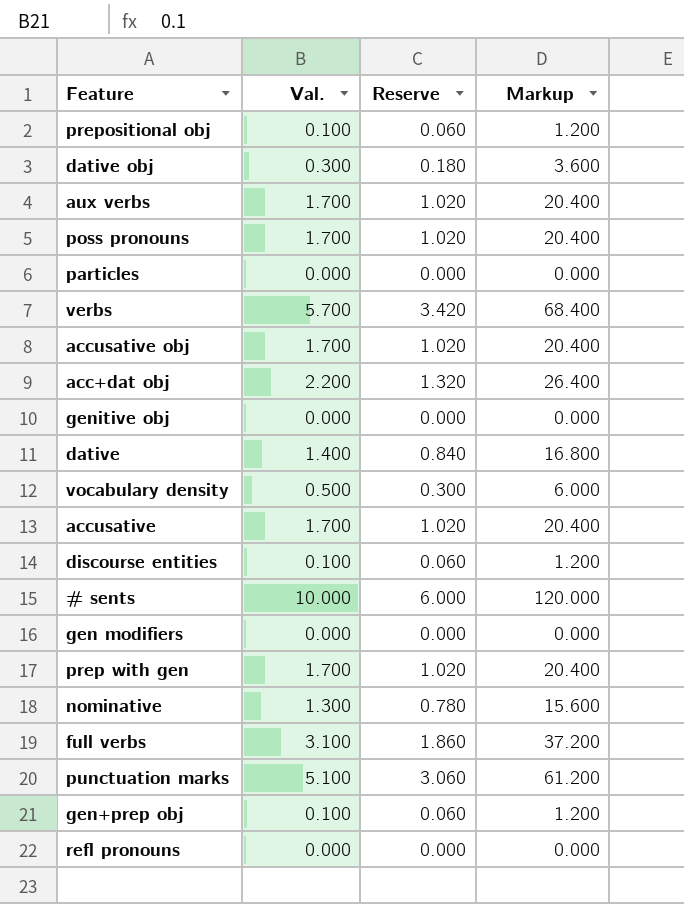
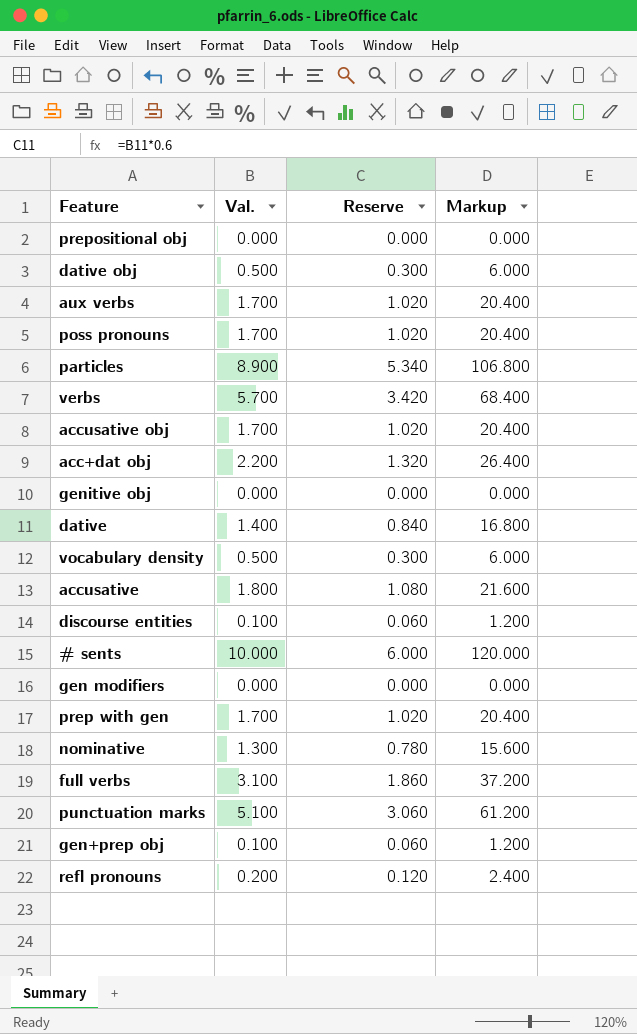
prepositional obj | Val.: 0.100 -> 0.000
prepositional obj | Reserve: 0.060 -> 0.000
prepositional obj | Markup: 1.200 -> 0.000
dative obj | Val.: 0.300 -> 0.500
dative obj | Reserve: 0.180 -> 0.300
dative obj | Markup: 3.600 -> 6.000
particles | Val.: 0.000 -> 8.900
particles | Reserve: 0.000 -> 5.340
particles | Markup: 0.000 -> 106.800
accusative | Val.: 1.700 -> 1.800
accusative | Reserve: 1.020 -> 1.080
accusative | Markup: 20.400 -> 21.600
refl pronouns | Val.: 0.000 -> 0.200
refl pronouns | Reserve: 0.000 -> 0.120
refl pronouns | Markup: 0.000 -> 2.400

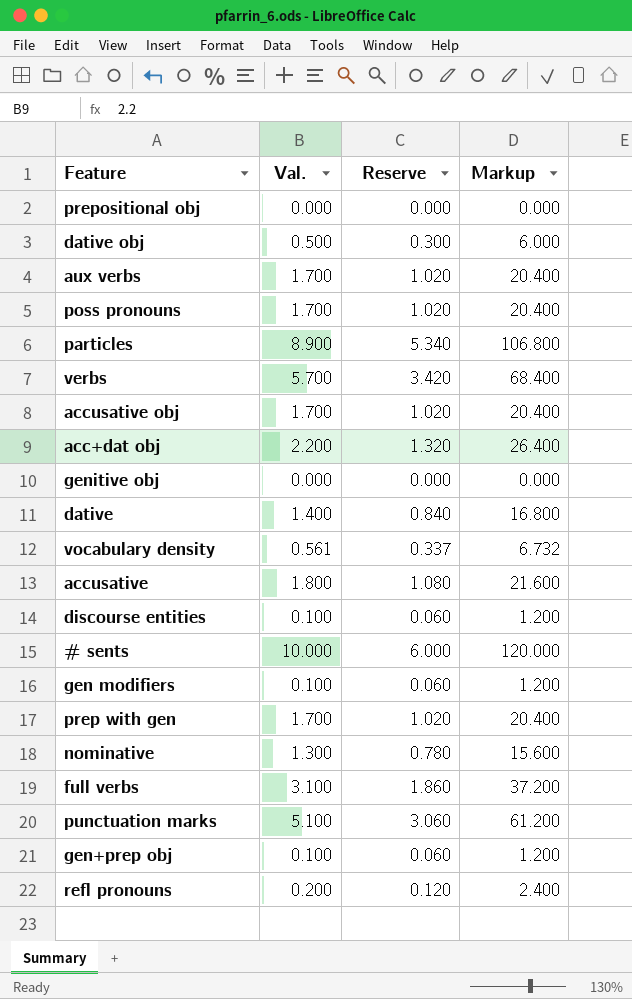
vocabulary density | Val.: 0.500 -> 0.561
vocabulary density | Reserve: 0.300 -> 0.337
vocabulary density | Markup: 6.000 -> 6.732
gen modifiers | Val.: 0.000 -> 0.100
gen modifiers | Reserve: 0.000 -> 0.060
gen modifiers | Markup: 0.000 -> 1.200

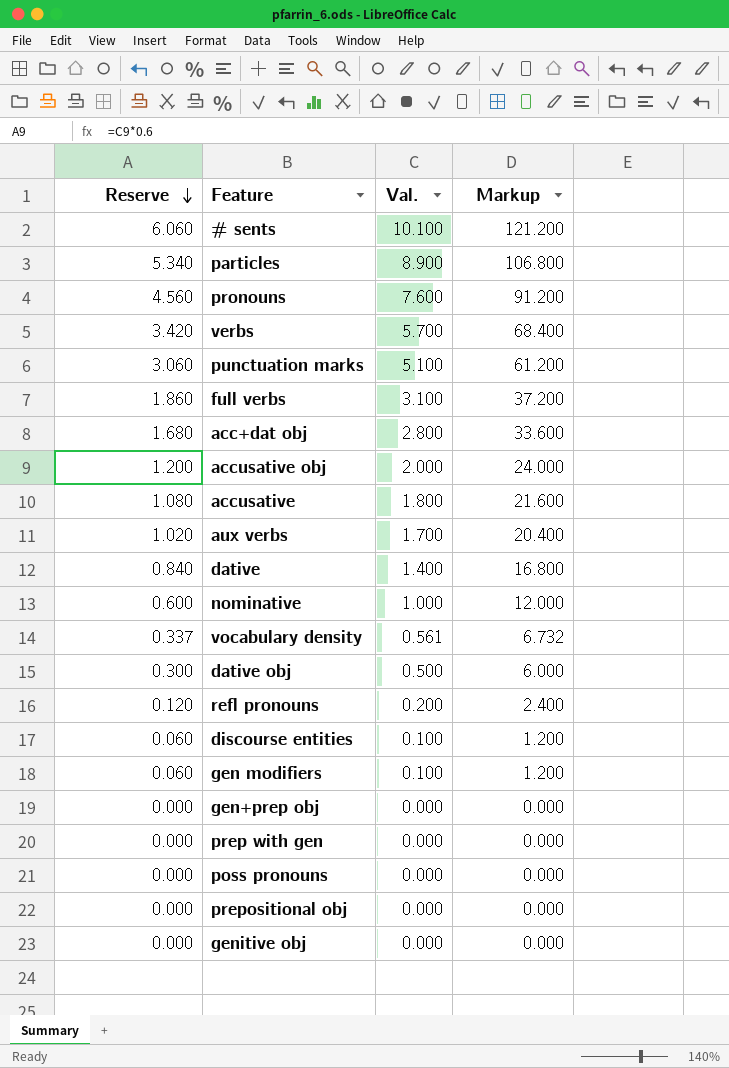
row order: none -> Reserve descending
column Reserve | position: 3 -> 1
# sents | Reserve: 6.000 -> 6.060
# sents | Val.: 10.000 -> 10.100
# sents | Markup: 120.000 -> 121.200
row pronouns: none -> 4.560 | 7.600 | 91.200
acc+dat obj | Reserve: 1.320 -> 1.680
acc+dat obj | Val.: 2.200 -> 2.800
acc+dat obj | Markup: 26.400 -> 33.600
accusative obj | Reserve: 1.020 -> 1.200
accusative obj | Val.: 1.700 -> 2.000
accusative obj | Markup: 20.400 -> 24.000
nominative | Reserve: 0.780 -> 0.600
nominative | Val.: 1.300 -> 1.000
nominative | Markup: 15.600 -> 12.000
gen+prep obj | Reserve: 0.060 -> 0.000
gen+prep obj | Val.: 0.100 -> 0.000
gen+prep obj | Markup: 1.200 -> 0.000
prep with gen | Reserve: 1.020 -> 0.000
prep with gen | Val.: 1.700 -> 0.000
prep with gen | Markup: 20.400 -> 0.000
poss pronouns | Reserve: 1.020 -> 0.000
poss pronouns | Val.: 1.700 -> 0.000
poss pronouns | Markup: 20.400 -> 0.000

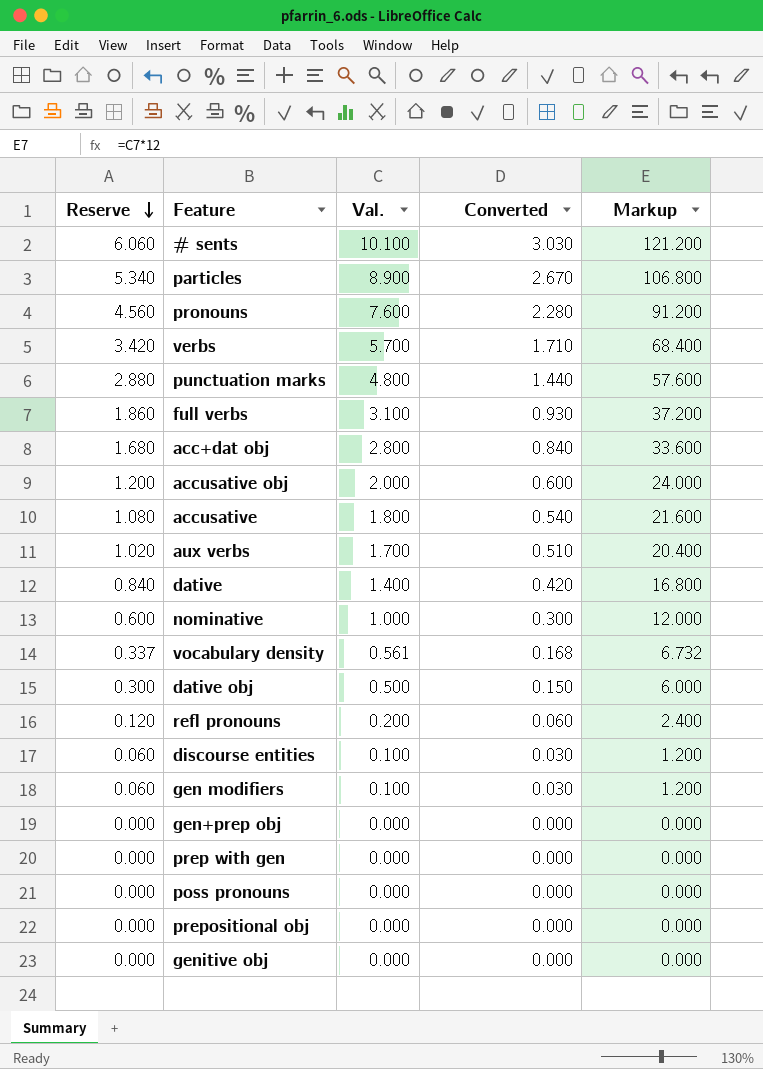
column Converted | formula: none -> [Val.] * 0.3
punctuation marks | Reserve: 3.060 -> 2.880
punctuation marks | Val.: 5.100 -> 4.800
punctuation marks | Markup: 61.200 -> 57.600

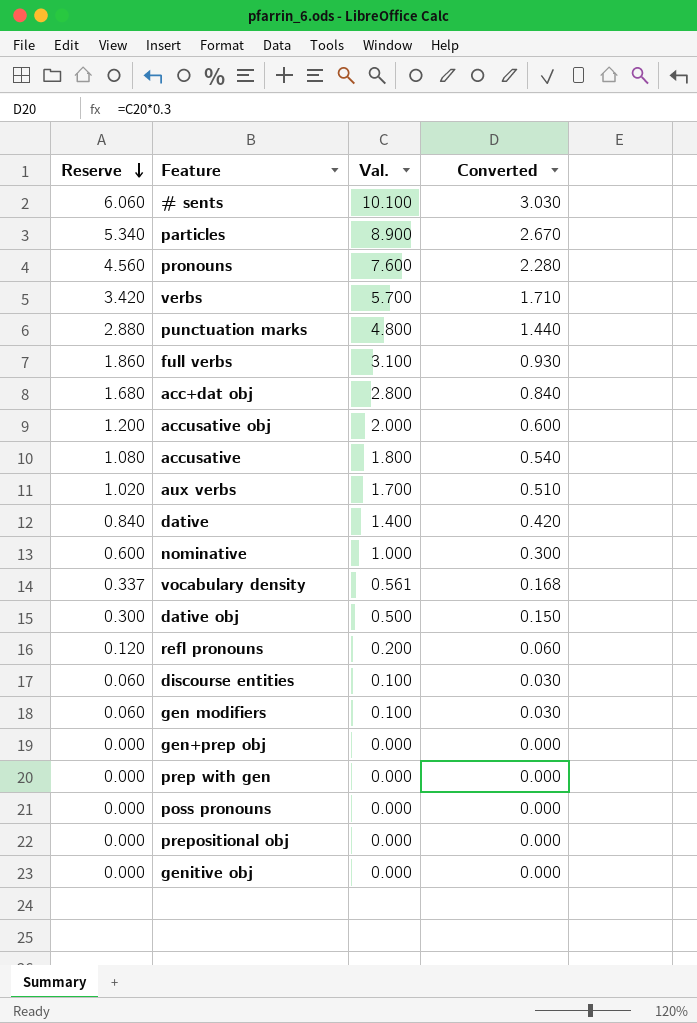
column Markup | formula: [Val.] * 12 -> none

